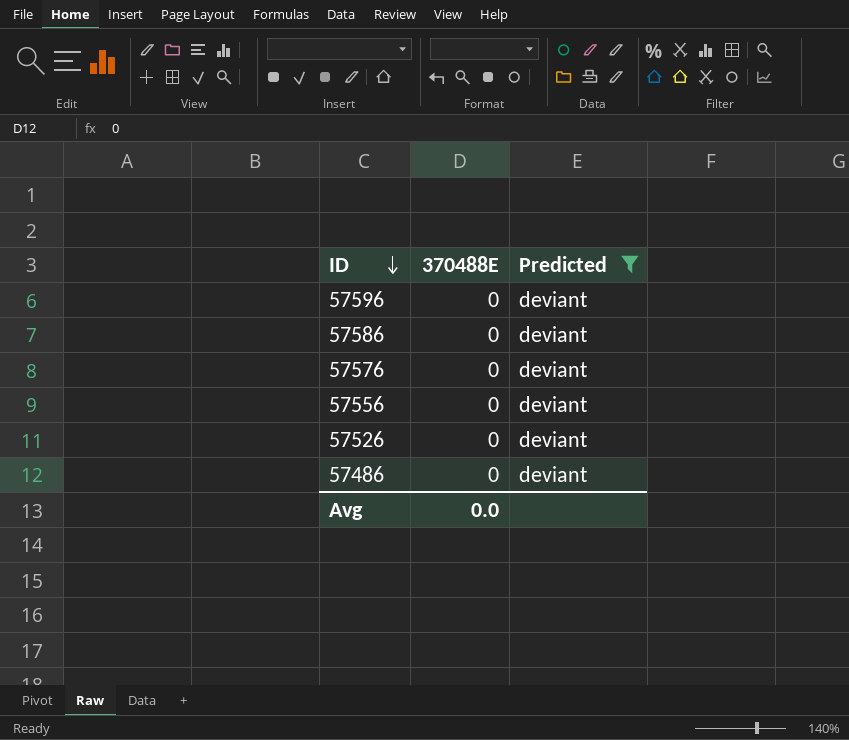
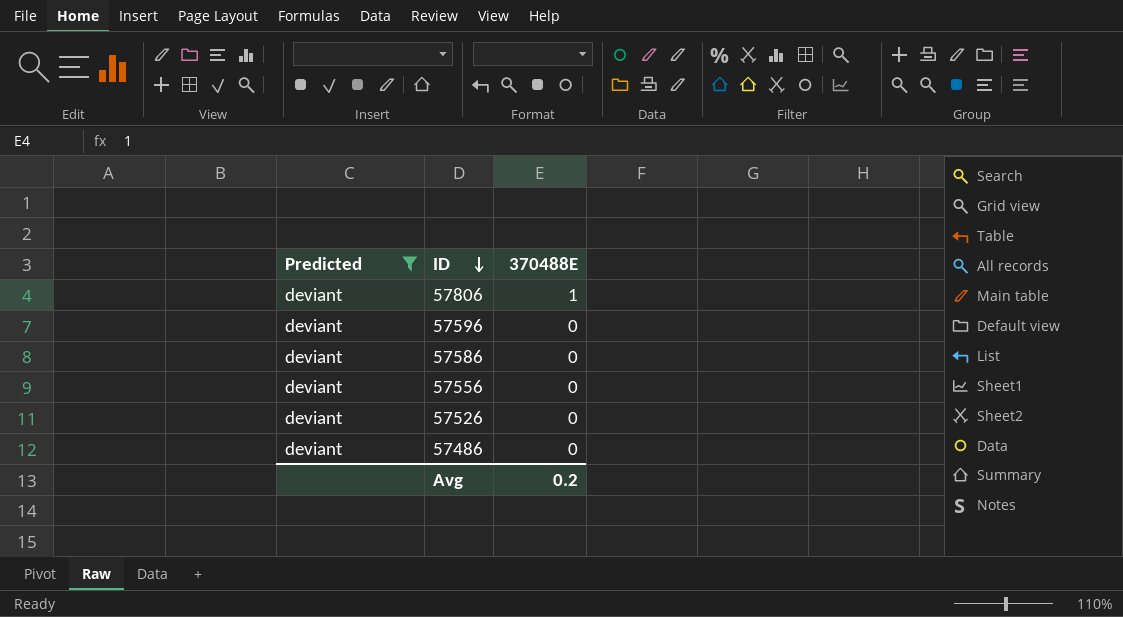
column Predicted | position: 3 -> 1
row 57576: 0 | deviant -> none
row 57806: none -> deviant | 1
Avg | 370488E: 0.0 -> 0.2

